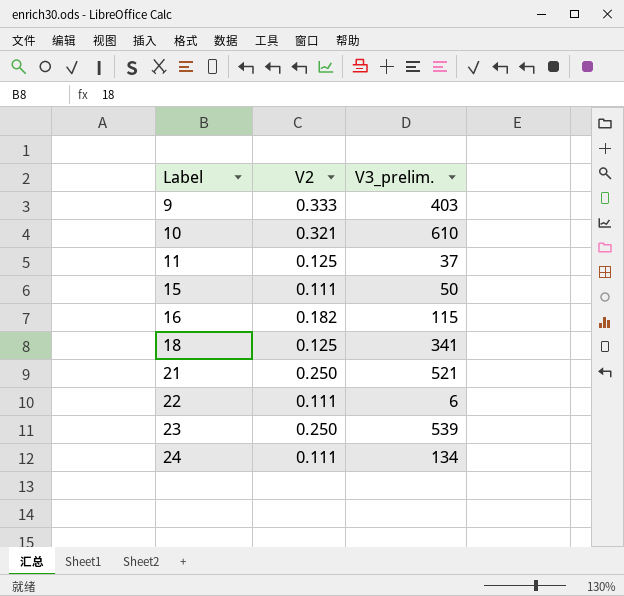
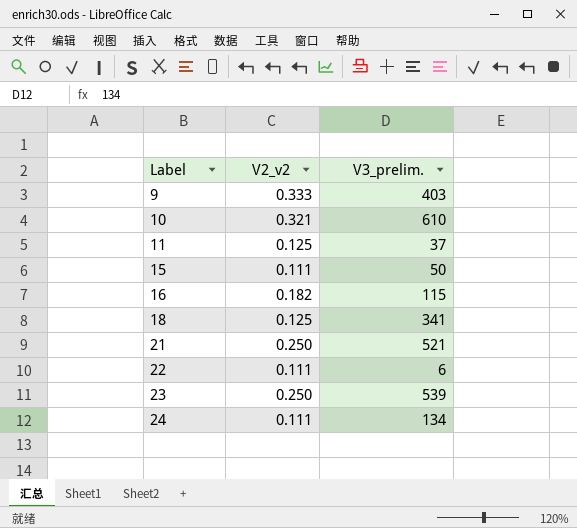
column name: V2 -> V2_v2

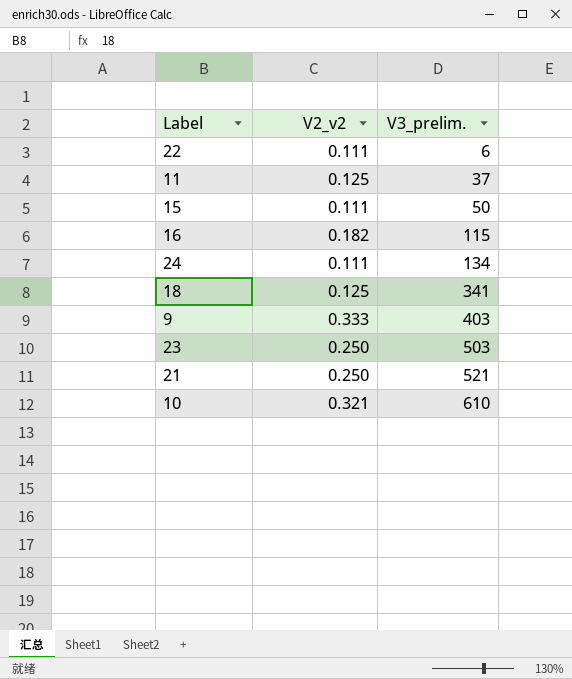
row order: Label ascending -> V3_prelim. ascending
23 | V3_prelim.: 539 -> 503

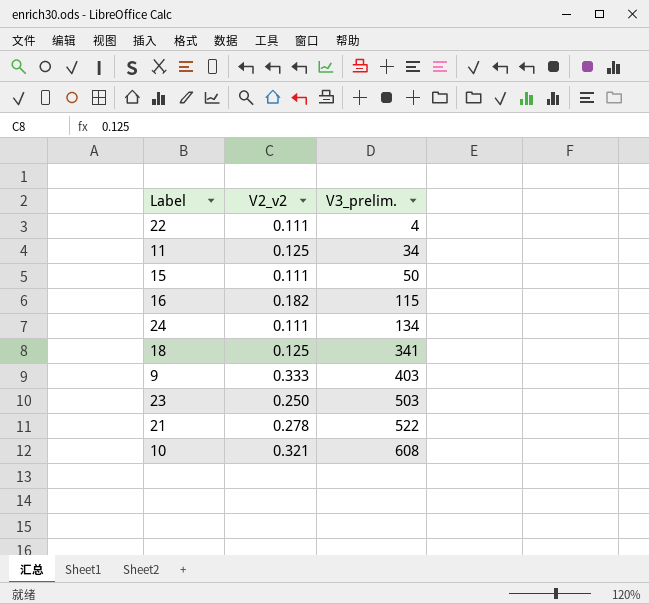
22 | V3_prelim.: 6 -> 4
11 | V3_prelim.: 37 -> 34
21 | V2_v2: 0.250 -> 0.278
21 | V3_prelim.: 521 -> 522
10 | V3_prelim.: 610 -> 608

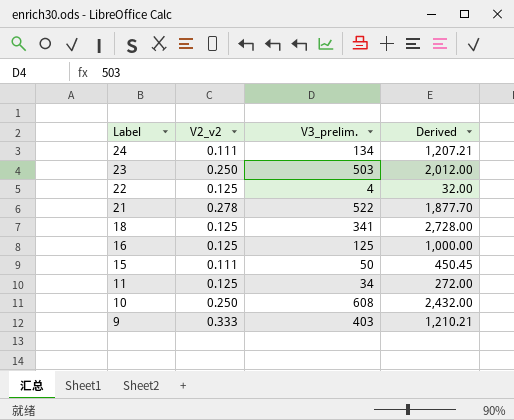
row order: V3_prelim. ascending -> Label descending
column Derived | formula: none -> [V3_prelim.] / [V2_v2]
22 | V2_v2: 0.111 -> 0.125
16 | V2_v2: 0.182 -> 0.125
16 | V3_prelim.: 115 -> 125
10 | V2_v2: 0.321 -> 0.250

